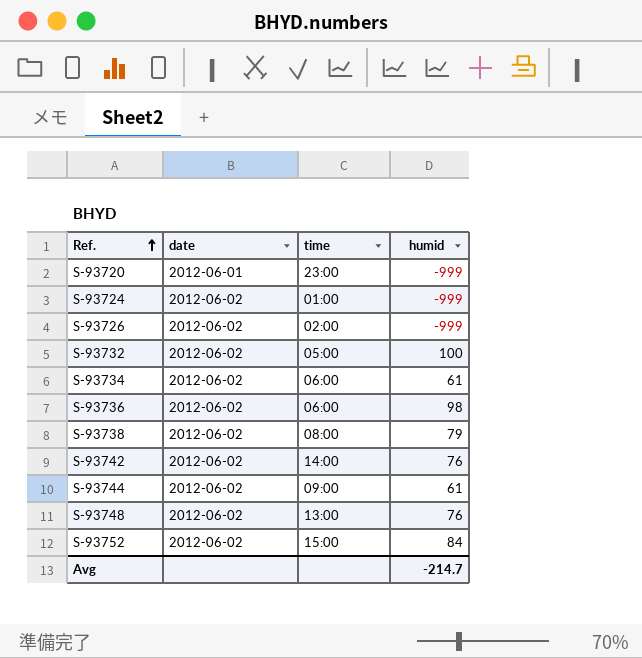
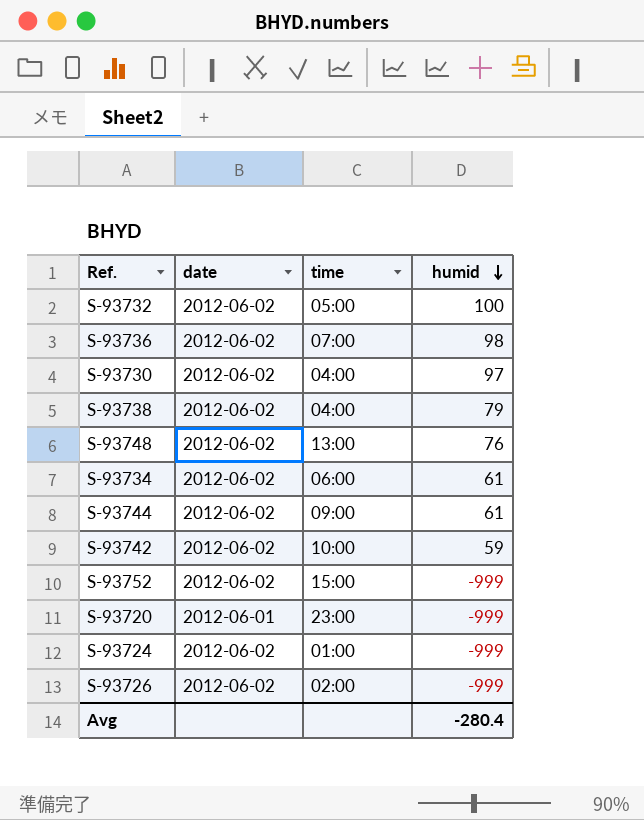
row order: Ref. ascending -> humid descending
S-93736 | time: 06:00 -> 07:00
row S-93730: none -> 2012-06-02 | 04:00 | 97
S-93738 | time: 08:00 -> 04:00
S-93742 | time: 14:00 -> 10:00
S-93742 | humid: 76 -> 59
S-93752 | humid: 84 -> -999
Avg | humid: -214.7 -> -280.4

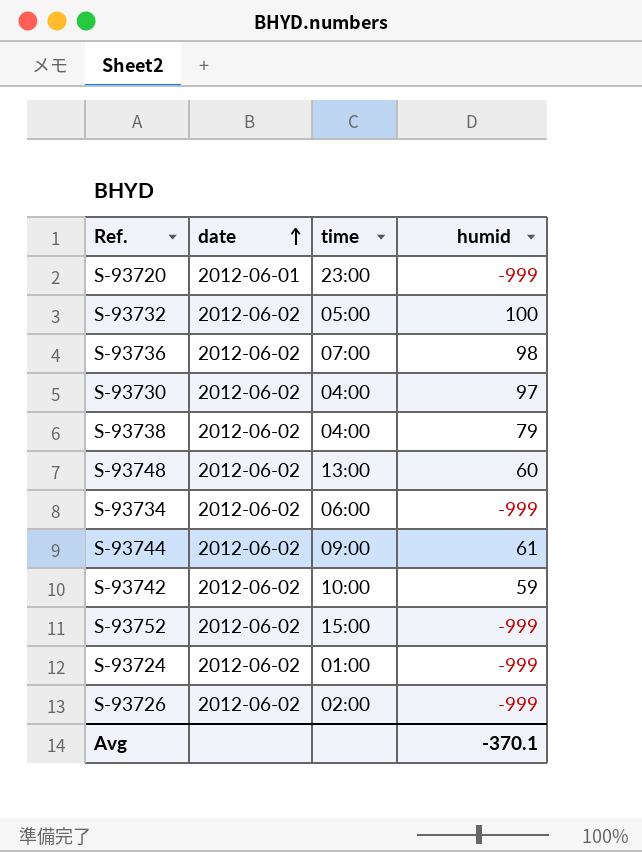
row order: humid descending -> date ascending
S-93748 | humid: 76 -> 60
S-93734 | humid: 61 -> -999
Avg | humid: -280.4 -> -370.1

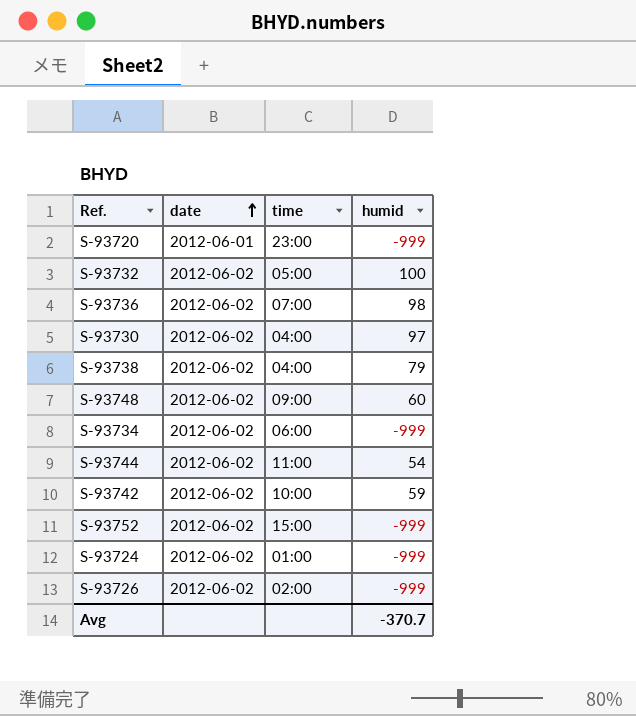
S-93748 | time: 13:00 -> 09:00
S-93744 | time: 09:00 -> 11:00
S-93744 | humid: 61 -> 54
Avg | humid: -370.1 -> -370.7

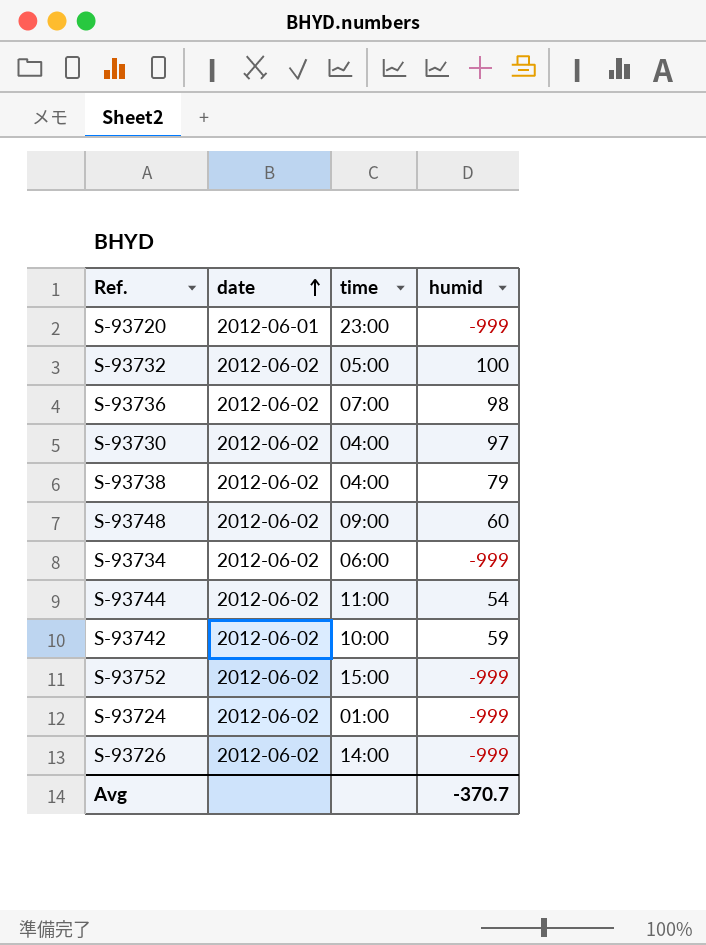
S-93726 | time: 02:00 -> 14:00

